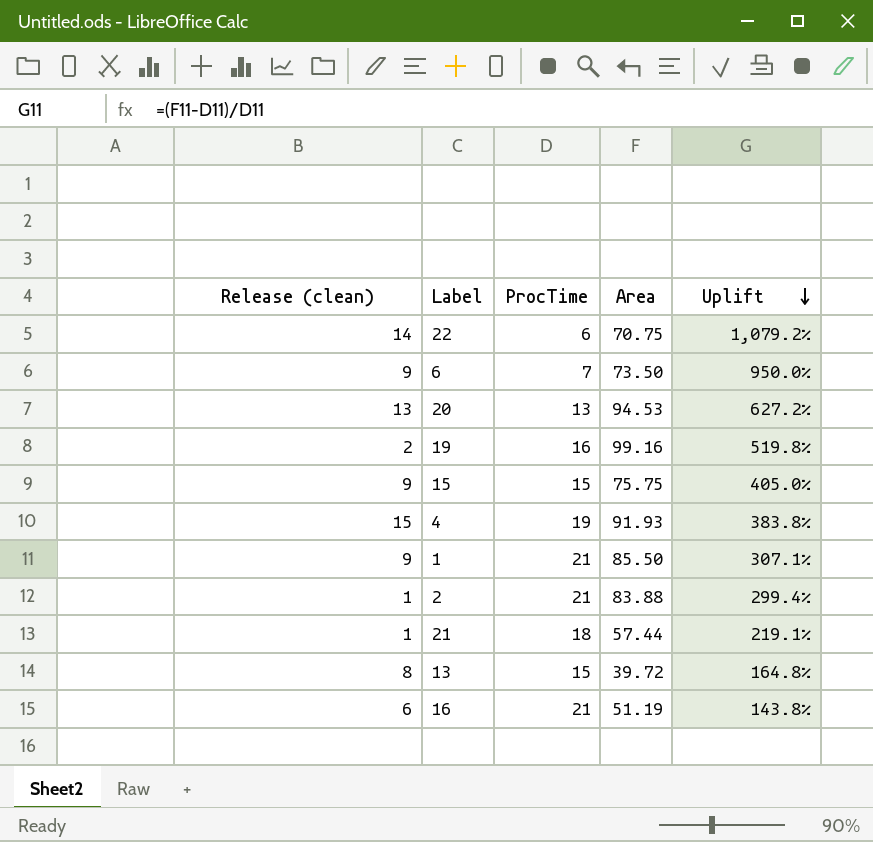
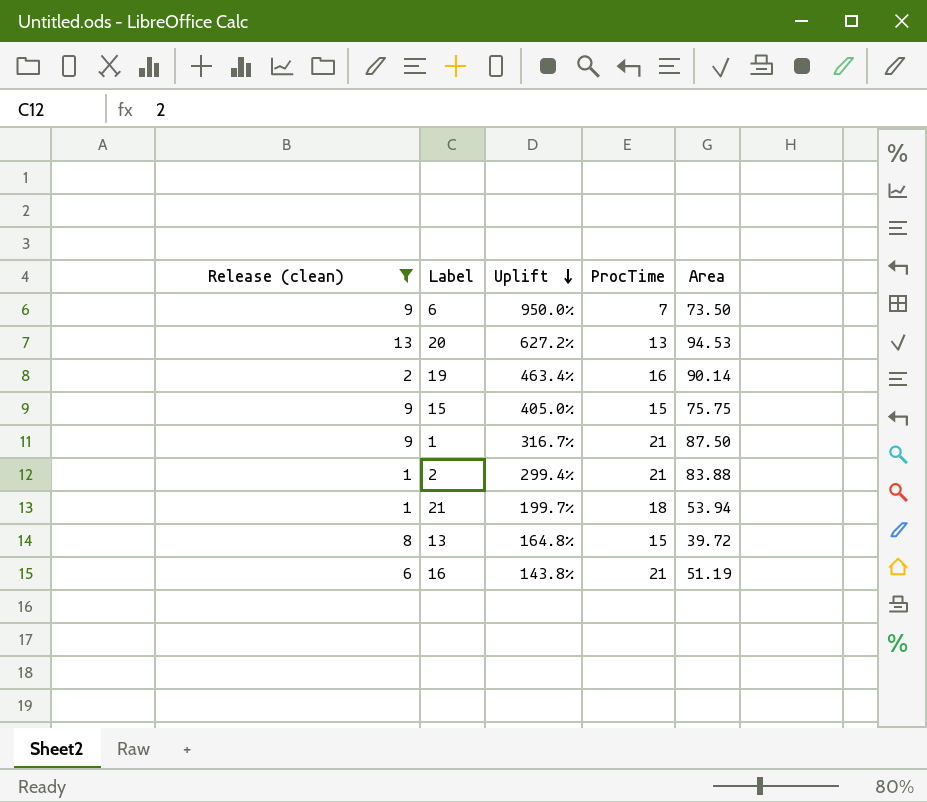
filter: none -> Release (clean) <= 13
column Uplift | position: 5 -> 3
19 | Uplift: 519.8% -> 463.4%
19 | Area: 99.16 -> 90.14
1 | Uplift: 307.1% -> 316.7%
1 | Area: 85.50 -> 87.50
21 | Uplift: 219.1% -> 199.7%
21 | Area: 57.44 -> 53.94

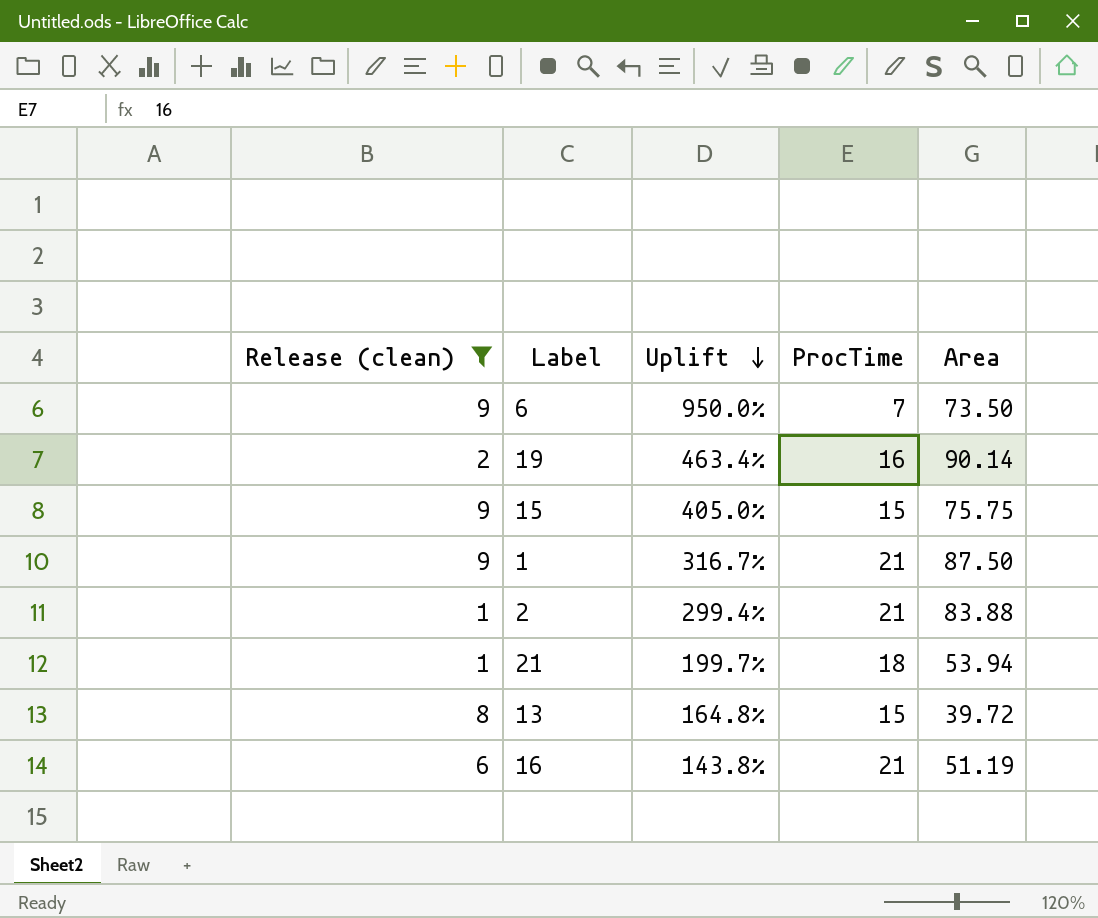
row 20: 13 | 627.2% | 13 | 94.53 -> none

